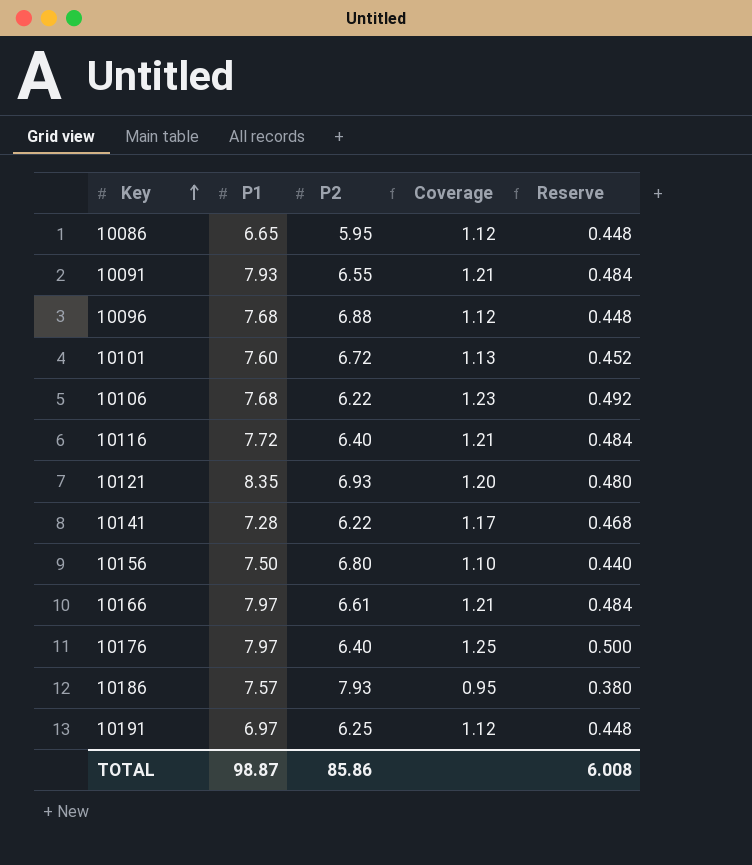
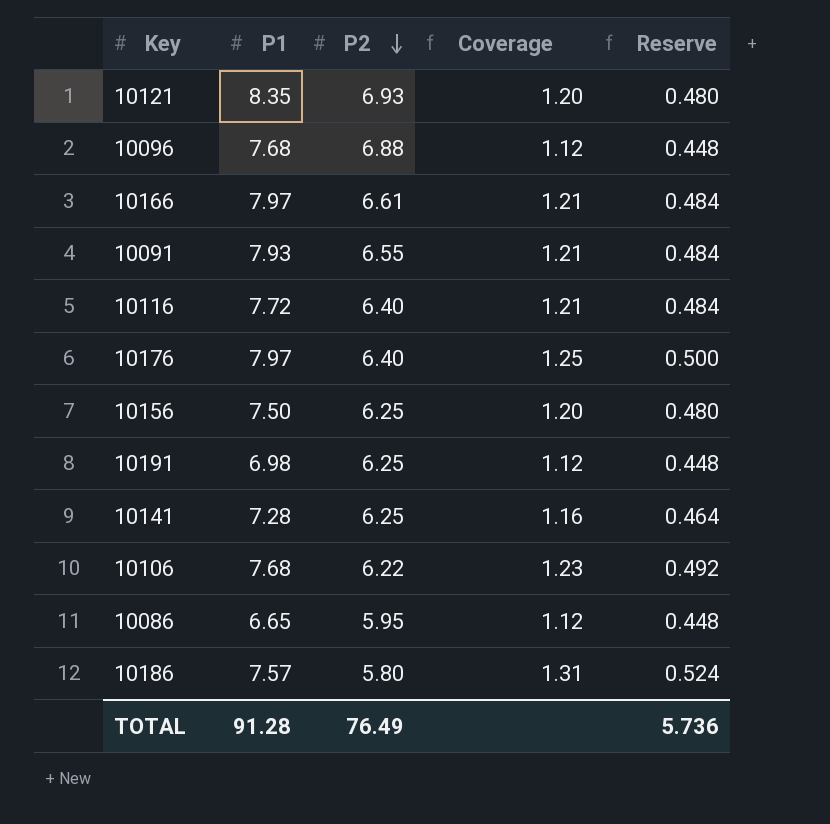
row order: Key ascending -> P2 descending
row 10101: 7.60 | 6.72 | 1.13 | 0.452 -> none
10156 | P2: 6.80 -> 6.25
10156 | Coverage: 1.10 -> 1.20
10156 | Reserve: 0.440 -> 0.480
10191 | P1: 6.97 -> 6.98
10141 | P2: 6.22 -> 6.25
10141 | Coverage: 1.17 -> 1.16
10141 | Reserve: 0.468 -> 0.464
10186 | P2: 7.93 -> 5.80
10186 | Coverage: 0.95 -> 1.31
10186 | Reserve: 0.380 -> 0.524
TOTAL | P1: 98.87 -> 91.28
TOTAL | P2: 85.86 -> 76.49
TOTAL | Reserve: 6.008 -> 5.736

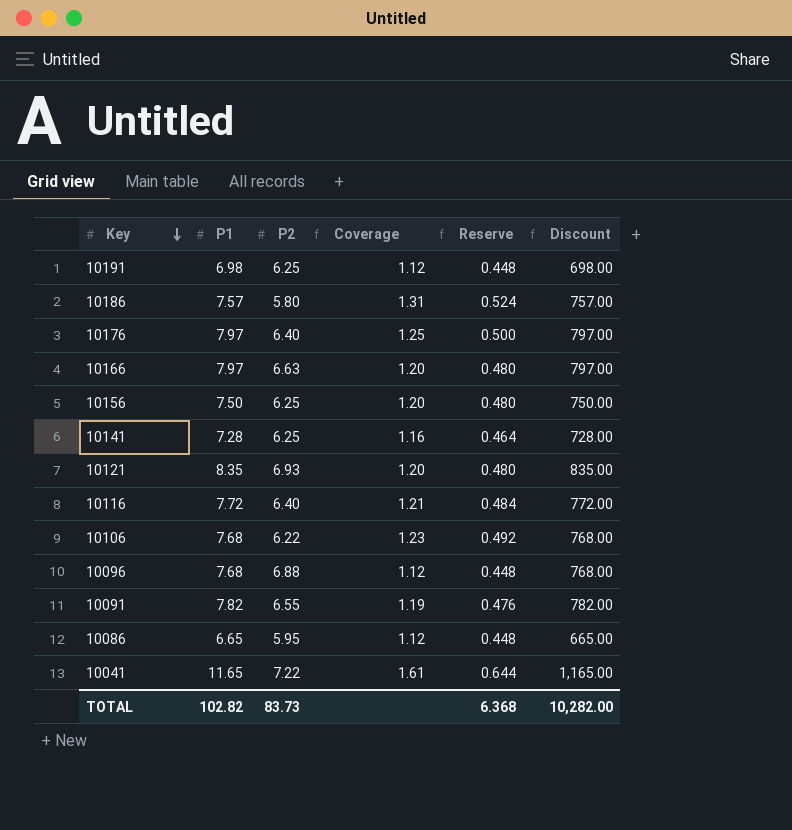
row order: P2 descending -> Key descending
column Discount | formula: none -> [P1] * 100
10166 | P2: 6.61 -> 6.63
10166 | Coverage: 1.21 -> 1.20
10166 | Reserve: 0.484 -> 0.480
10091 | P1: 7.93 -> 7.82
10091 | Coverage: 1.21 -> 1.19
10091 | Reserve: 0.484 -> 0.476
row 10041: none -> 11.65 | 7.22 | 1.61 | 0.644 | 1,165.00
TOTAL | P1: 91.28 -> 102.82
TOTAL | P2: 76.49 -> 83.73
TOTAL | Reserve: 5.736 -> 6.368

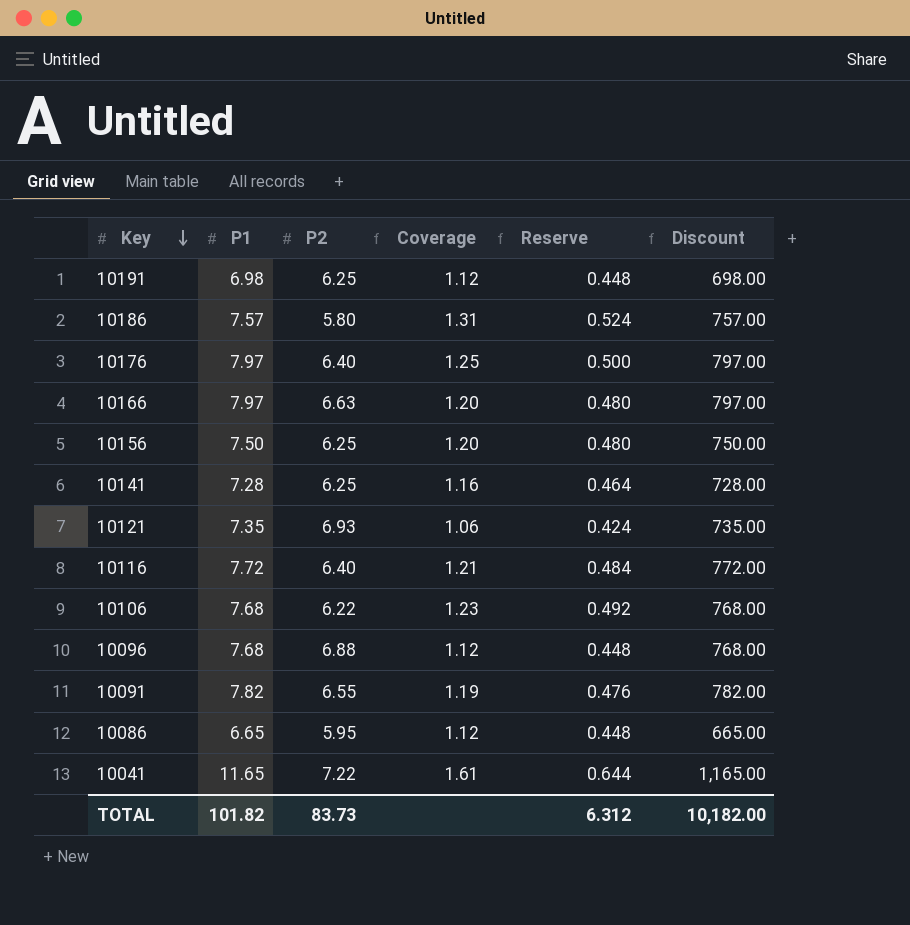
10121 | P1: 8.35 -> 7.35
10121 | Coverage: 1.20 -> 1.06
10121 | Reserve: 0.480 -> 0.424
10121 | Discount: 835.00 -> 735.00
TOTAL | P1: 102.82 -> 101.82
TOTAL | Reserve: 6.368 -> 6.312
TOTAL | Discount: 10,282.00 -> 10,182.00

